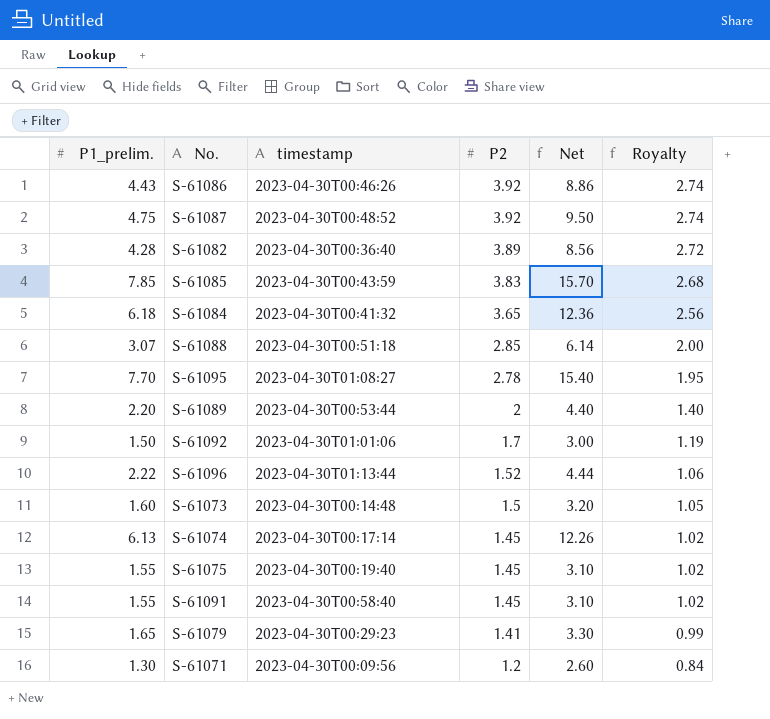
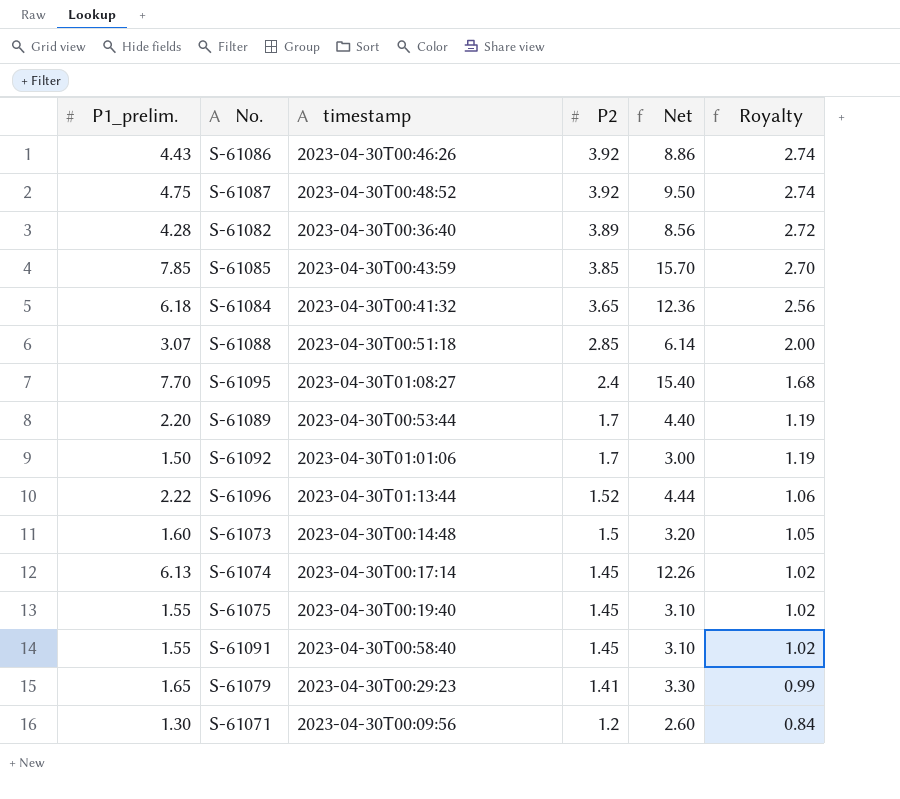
S-61085 | P2: 3.83 -> 3.85
S-61085 | Royalty: 2.68 -> 2.70
S-61095 | P2: 2.78 -> 2.4
S-61095 | Royalty: 1.95 -> 1.68
S-61089 | P2: 2 -> 1.7
S-61089 | Royalty: 1.40 -> 1.19

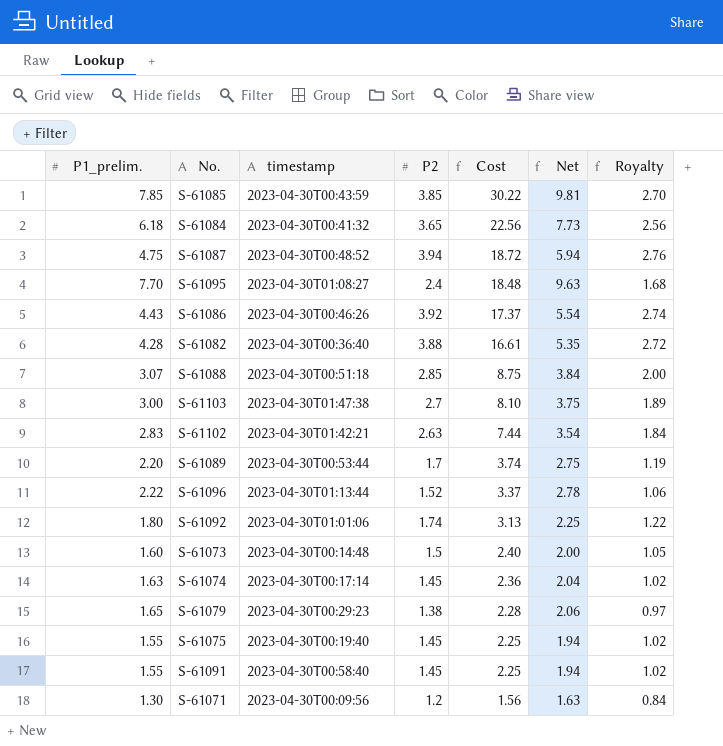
row order: P2 descending -> Cost descending
column Cost | formula: none -> [P1_prelim.] * [P2]
column Net | formula: [P1_prelim.] * 2 -> [P1_prelim.] * 1.25
S-61087 | P2: 3.92 -> 3.94
S-61087 | Royalty: 2.74 -> 2.76
S-61082 | P2: 3.89 -> 3.88
row S-61103: none -> 3.00 | 2023-04-30T01:47:38 | 2.7 | 8.10 | 3.75 | 1.89
row S-61102: none -> 2.83 | 2023-04-30T01:42:21 | 2.63 | 7.44 | 3.54 | 1.84
S-61092 | P1_prelim.: 1.50 -> 1.80
S-61092 | P2: 1.7 -> 1.74
S-61092 | Royalty: 1.19 -> 1.22
S-61074 | P1_prelim.: 6.13 -> 1.63
S-61079 | P2: 1.41 -> 1.38
S-61079 | Royalty: 0.99 -> 0.97

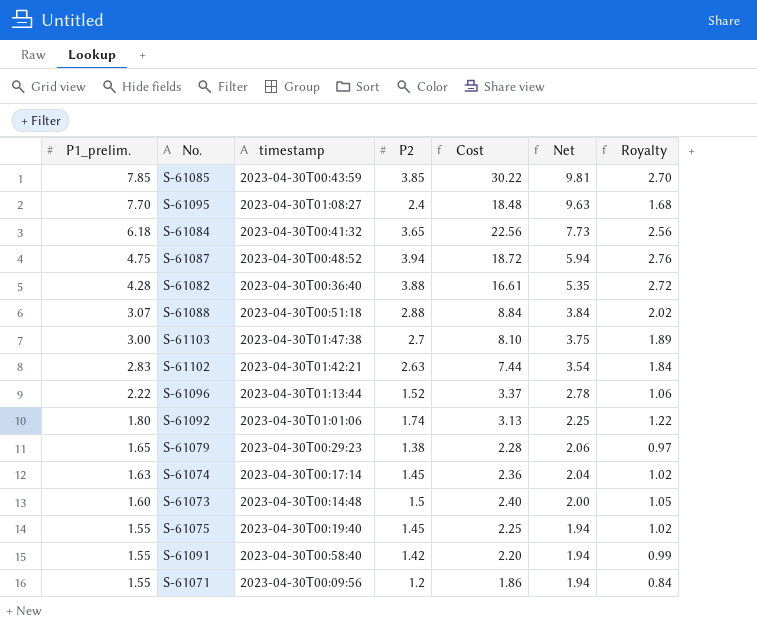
row order: Cost descending -> P1_prelim. descending
row S-61086: 4.43 | 2023-04-30T00:46:26 | 3.92 | 17.37 | 5.54 | 2.74 -> none
row S-61089: 2.20 | 2023-04-30T00:53:44 | 1.7 | 3.74 | 2.75 | 1.19 -> none
S-61088 | P2: 2.85 -> 2.88
S-61088 | Cost: 8.75 -> 8.84
S-61088 | Royalty: 2.00 -> 2.02
S-61091 | P2: 1.45 -> 1.42
S-61091 | Cost: 2.25 -> 2.20
S-61091 | Royalty: 1.02 -> 0.99
S-61071 | P1_prelim.: 1.30 -> 1.55
S-61071 | Cost: 1.56 -> 1.86
S-61071 | Net: 1.63 -> 1.94

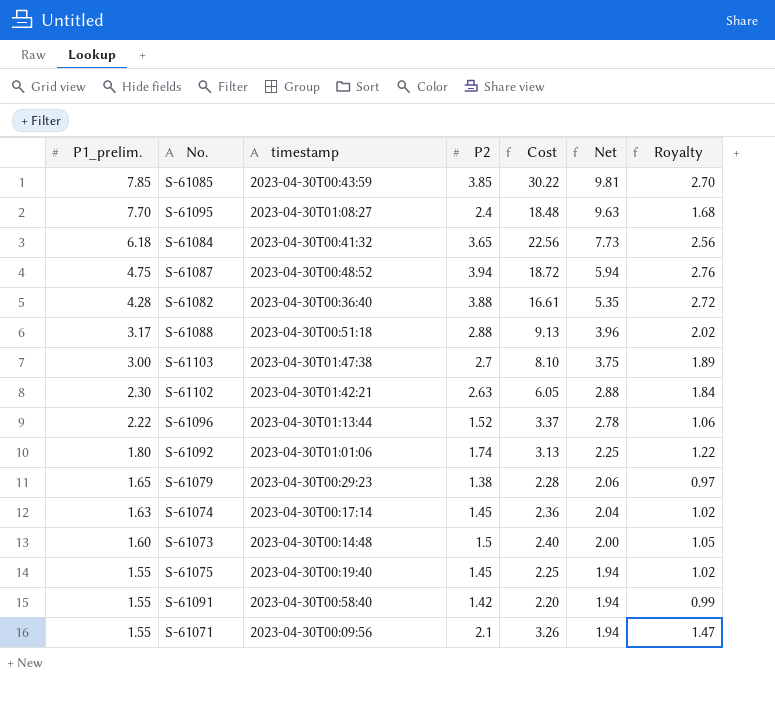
S-61088 | P1_prelim.: 3.07 -> 3.17
S-61088 | Cost: 8.84 -> 9.13
S-61088 | Net: 3.84 -> 3.96
S-61102 | P1_prelim.: 2.83 -> 2.30
S-61102 | Cost: 7.44 -> 6.05
S-61102 | Net: 3.54 -> 2.88
S-61071 | P2: 1.2 -> 2.1
S-61071 | Cost: 1.86 -> 3.26
S-61071 | Royalty: 0.84 -> 1.47

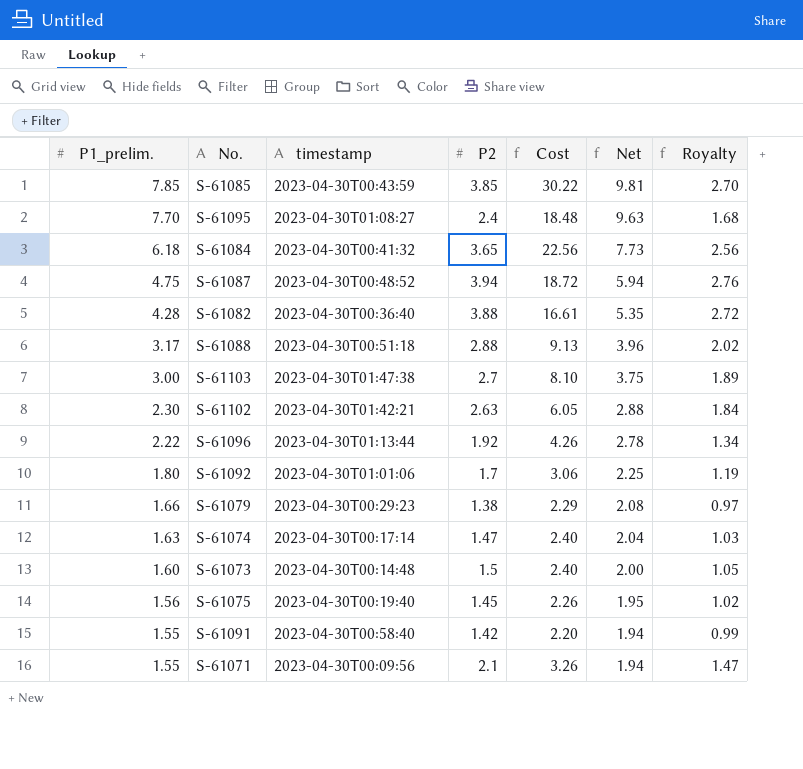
S-61096 | P2: 1.52 -> 1.92
S-61096 | Cost: 3.37 -> 4.26
S-61096 | Royalty: 1.06 -> 1.34
S-61092 | P2: 1.74 -> 1.7
S-61092 | Cost: 3.13 -> 3.06
S-61092 | Royalty: 1.22 -> 1.19
S-61079 | P1_prelim.: 1.65 -> 1.66
S-61079 | Cost: 2.28 -> 2.29
S-61079 | Net: 2.06 -> 2.08
S-61074 | P2: 1.45 -> 1.47
S-61074 | Cost: 2.36 -> 2.40
S-61074 | Royalty: 1.02 -> 1.03
S-61075 | P1_prelim.: 1.55 -> 1.56
S-61075 | Cost: 2.25 -> 2.26
S-61075 | Net: 1.94 -> 1.95

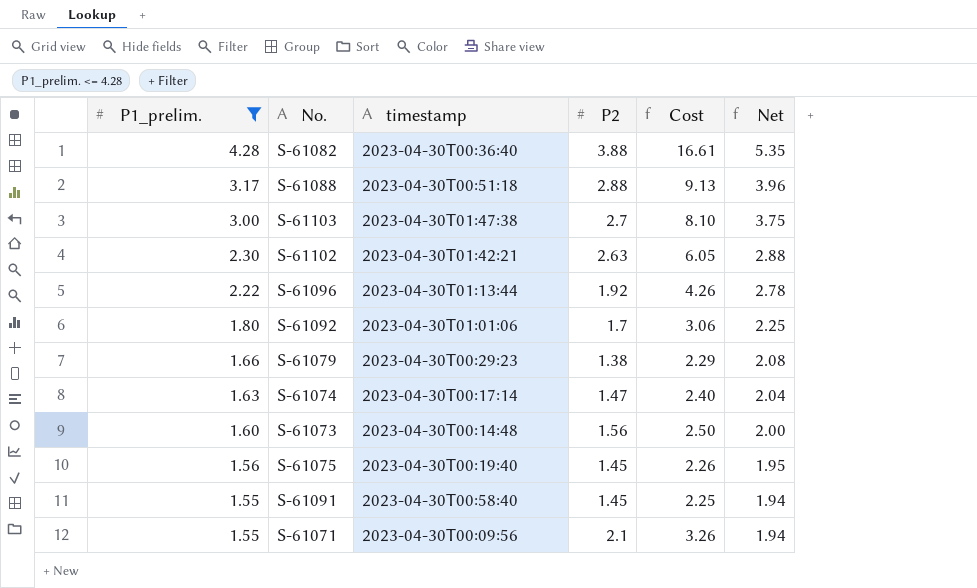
filter: none -> P1_prelim. <= 4.28
column Royalty | formula: [P2] * 0.7 -> none
S-61073 | P2: 1.5 -> 1.56
S-61073 | Cost: 2.40 -> 2.50
S-61091 | P2: 1.42 -> 1.45
S-61091 | Cost: 2.20 -> 2.25

